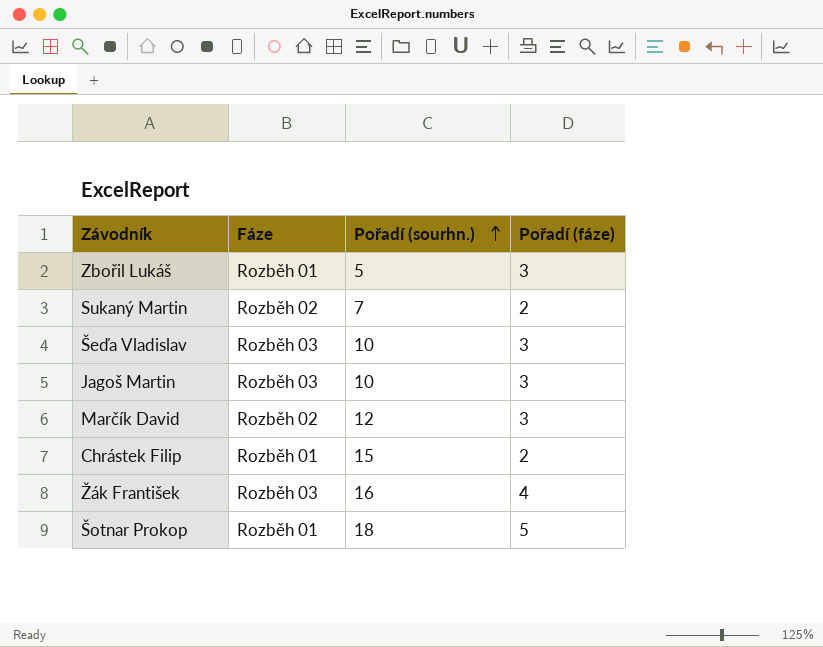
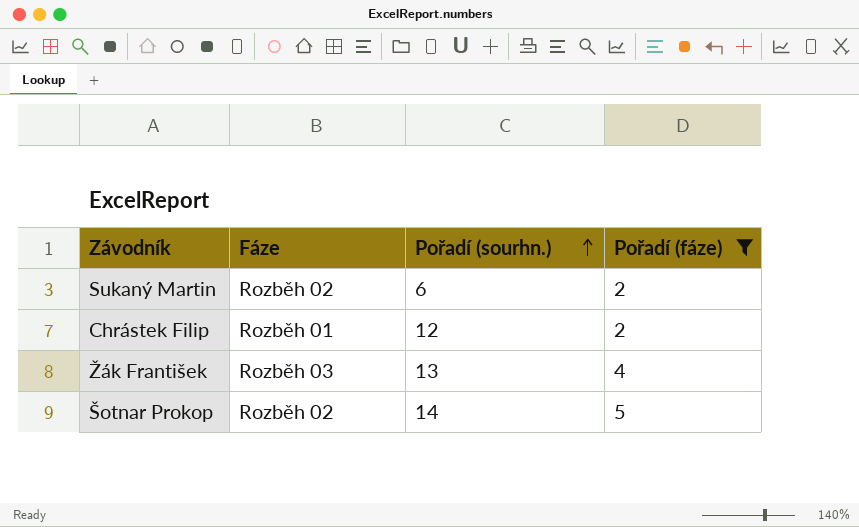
filter: none -> Pořadí (fáze) != 3
Sukaný Martin | Pořadí (sourhn.): 7 -> 6
Chrástek Filip | Pořadí (sourhn.): 15 -> 12
Žák František | Pořadí (sourhn.): 16 -> 13
Šotnar Prokop | Fáze: Rozběh 01 -> Rozběh 02
Šotnar Prokop | Pořadí (sourhn.): 18 -> 14

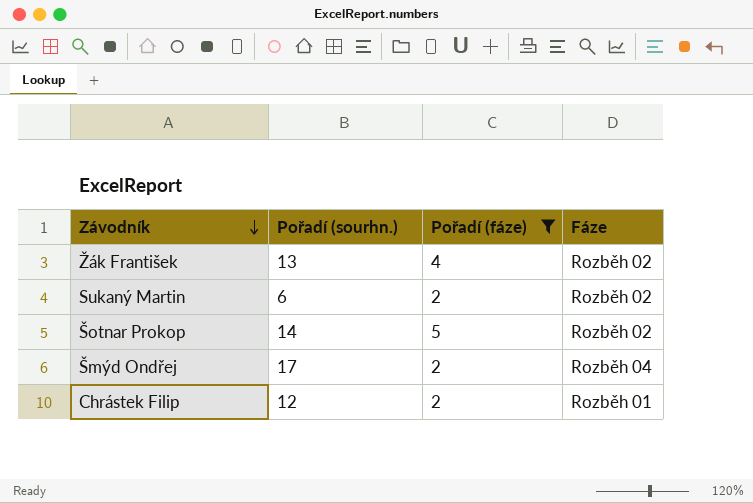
row order: Pořadí (sourhn.) ascending -> Závodník descending
column Fáze | position: 2 -> 4
Žák František | Fáze: Rozběh 03 -> Rozběh 02
row Šmýd Ondřej: none -> 17 | 2 | Rozběh 04

